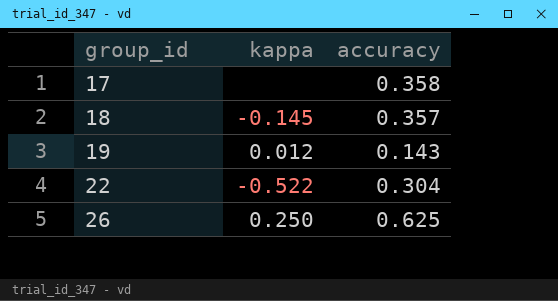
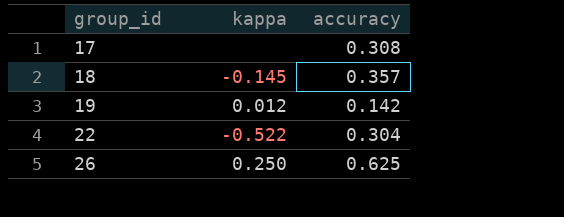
17 | accuracy: 0.358 -> 0.308
19 | accuracy: 0.143 -> 0.142

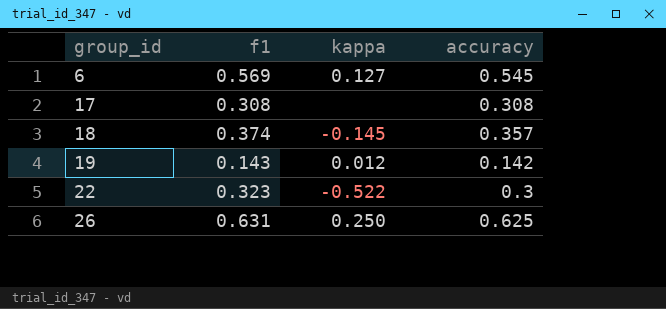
column f1 | position: none -> 2
row 6: none -> 0.569 | 0.127 | 0.545
22 | accuracy: 0.304 -> 0.3

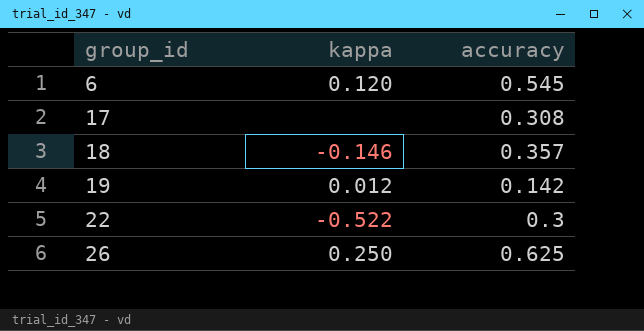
column f1 | position: 2 -> none
6 | kappa: 0.127 -> 0.120
18 | kappa: -0.145 -> -0.146

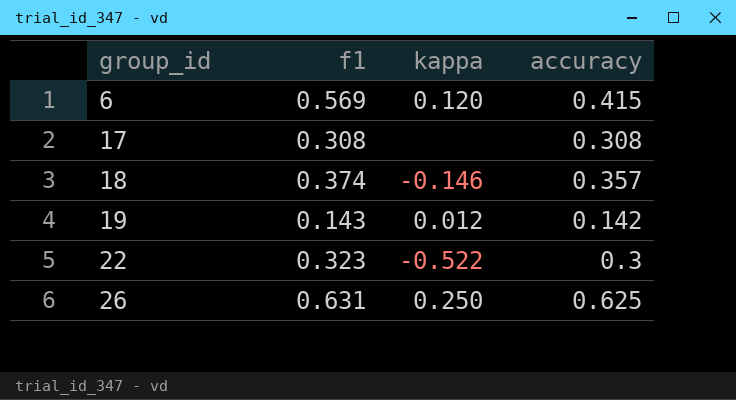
column f1 | position: none -> 2
6 | accuracy: 0.545 -> 0.415

